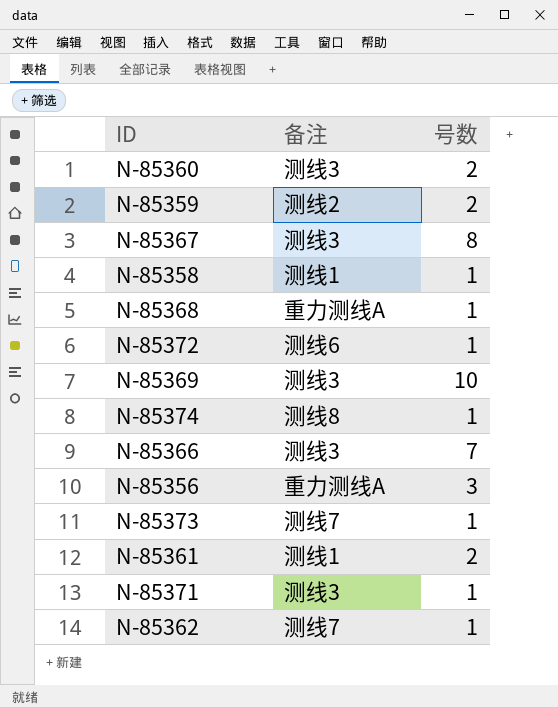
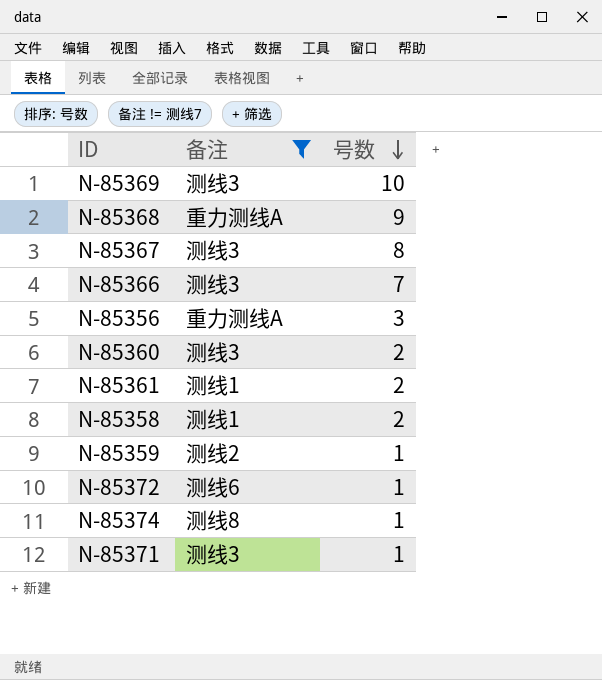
filter: none -> 备注 != 测线7
row order: none -> 号数 descending
N-85368 | 号数: 1 -> 9
N-85358 | 号数: 1 -> 2
N-85359 | 号数: 2 -> 1

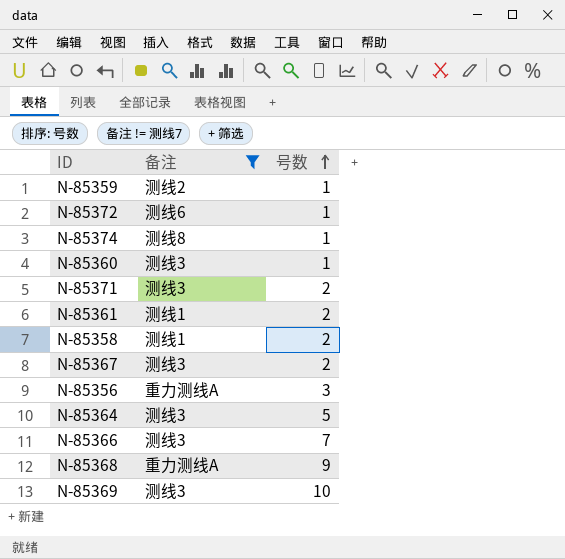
row order: 号数 descending -> 号数 ascending
N-85360 | 号数: 2 -> 1
N-85371 | 号数: 1 -> 2
N-85367 | 号数: 8 -> 2
row N-85364: none -> 测线3 | 5

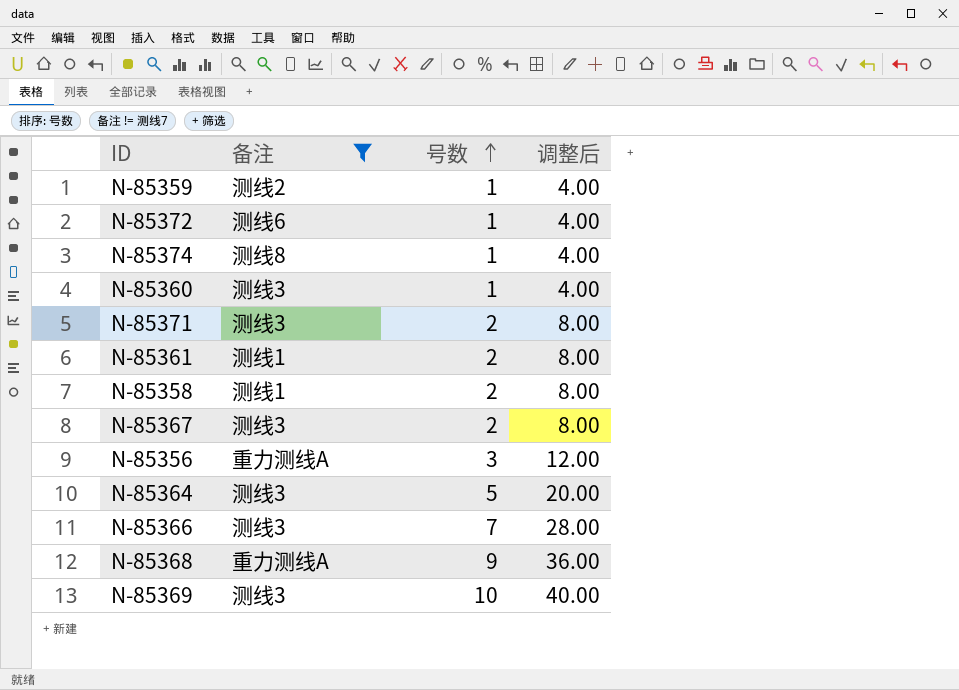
column 调整后 | formula: none -> [号数] * 4

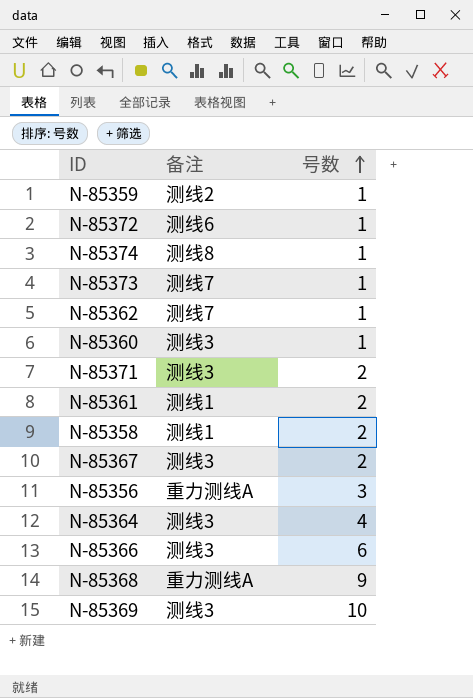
filter: 备注 != 测线7 -> none
column 调整后 | formula: [号数] * 4 -> none
N-85364 | 号数: 5 -> 4
N-85366 | 号数: 7 -> 6

